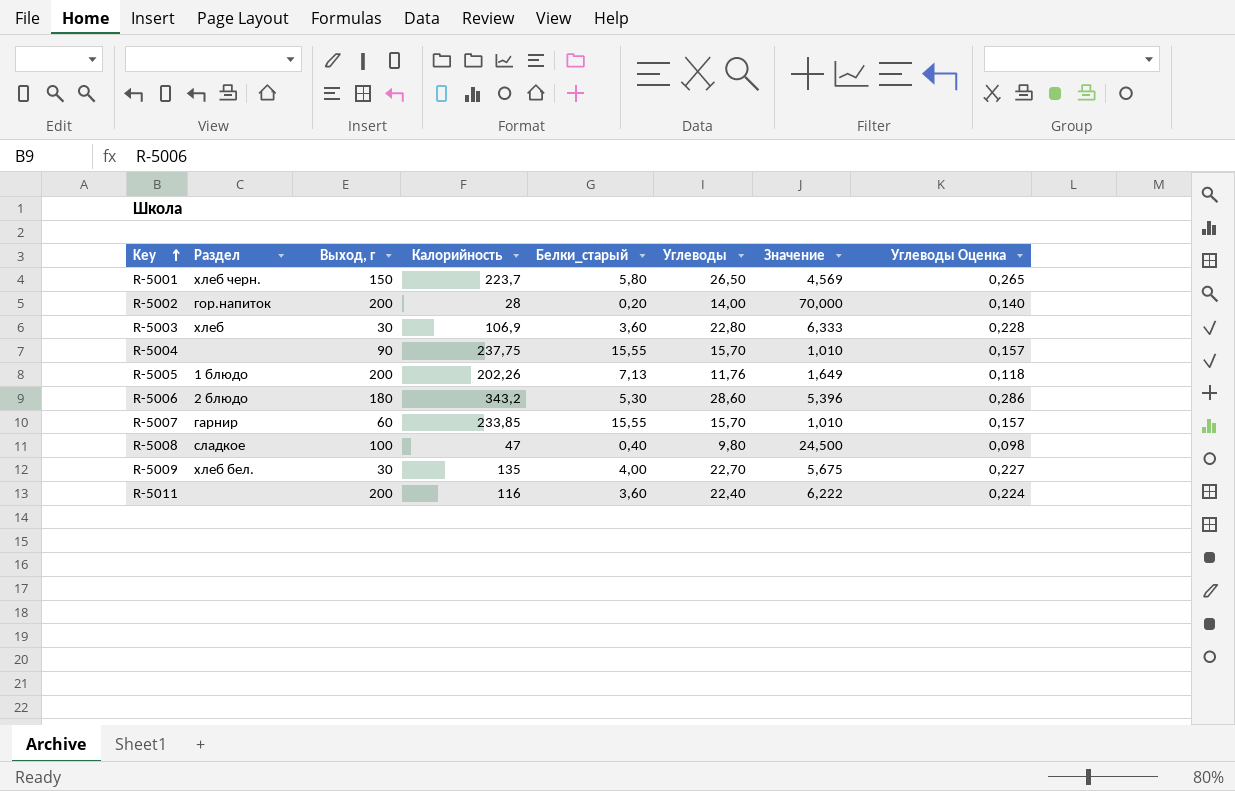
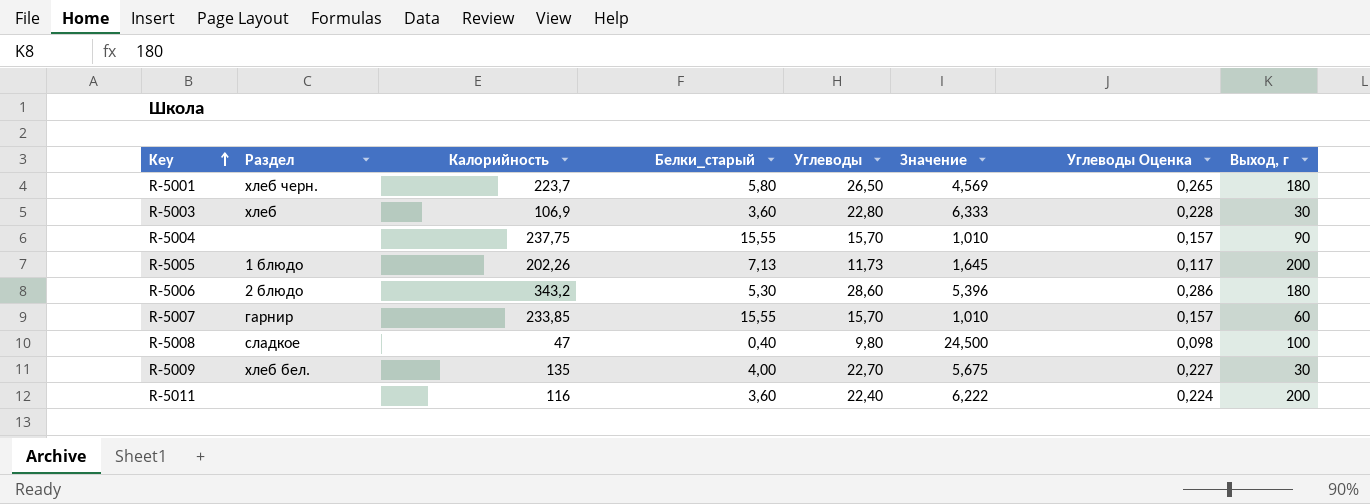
column Выход, г | position: 3 -> 8
row R-5002: гор.напиток | 200 | 28 | 0,20 | 14,00 | 70,000 | 0,140 -> none
R-5001 | Выход, г: 150 -> 180
R-5005 | Углеводы: 11,76 -> 11,73
R-5005 | Значение: 1,649 -> 1,645
R-5005 | Углеводы Оценка: 0,118 -> 0,117

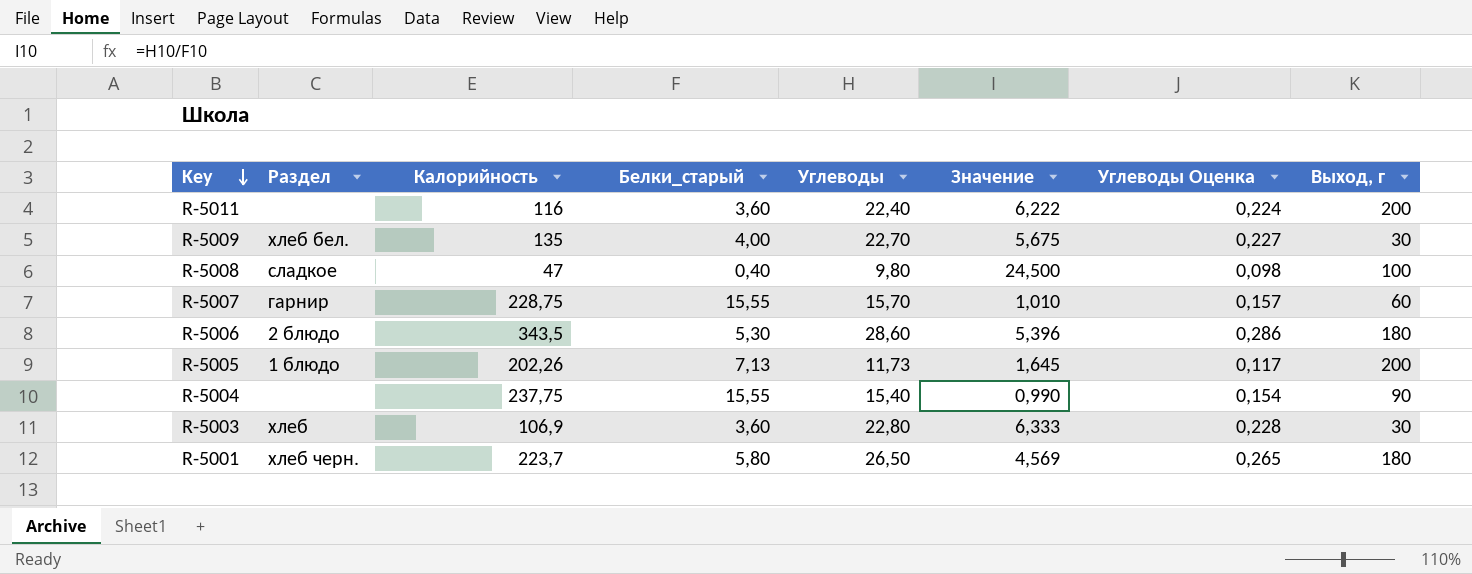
row order: Key ascending -> Key descending
R-5007 | Калорийность: 233,85 -> 228,75
R-5006 | Калорийность: 343,2 -> 343,5
R-5004 | Углеводы: 15,70 -> 15,40
R-5004 | Значение: 1,010 -> 0,990
R-5004 | Углеводы Оценка: 0,157 -> 0,154

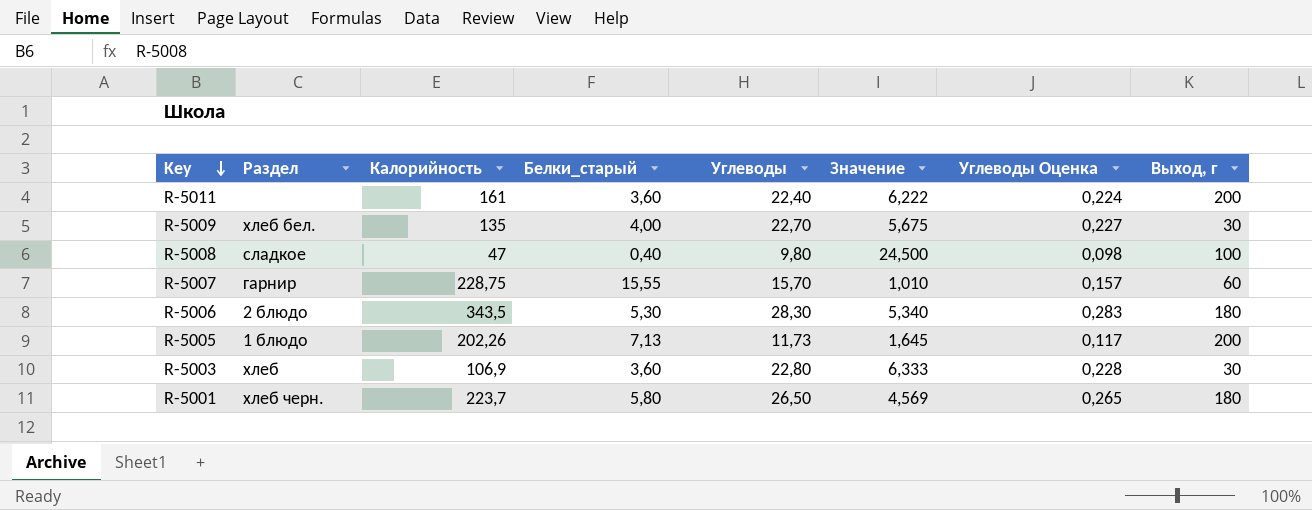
row R-5004: none | 237,75 | 15,55 | 15,40 | 0,990 | 0,154 | 90 -> none
R-5011 | Калорийность: 116 -> 161
R-5006 | Углеводы: 28,60 -> 28,30
R-5006 | Значение: 5,396 -> 5,340
R-5006 | Углеводы Оценка: 0,286 -> 0,283

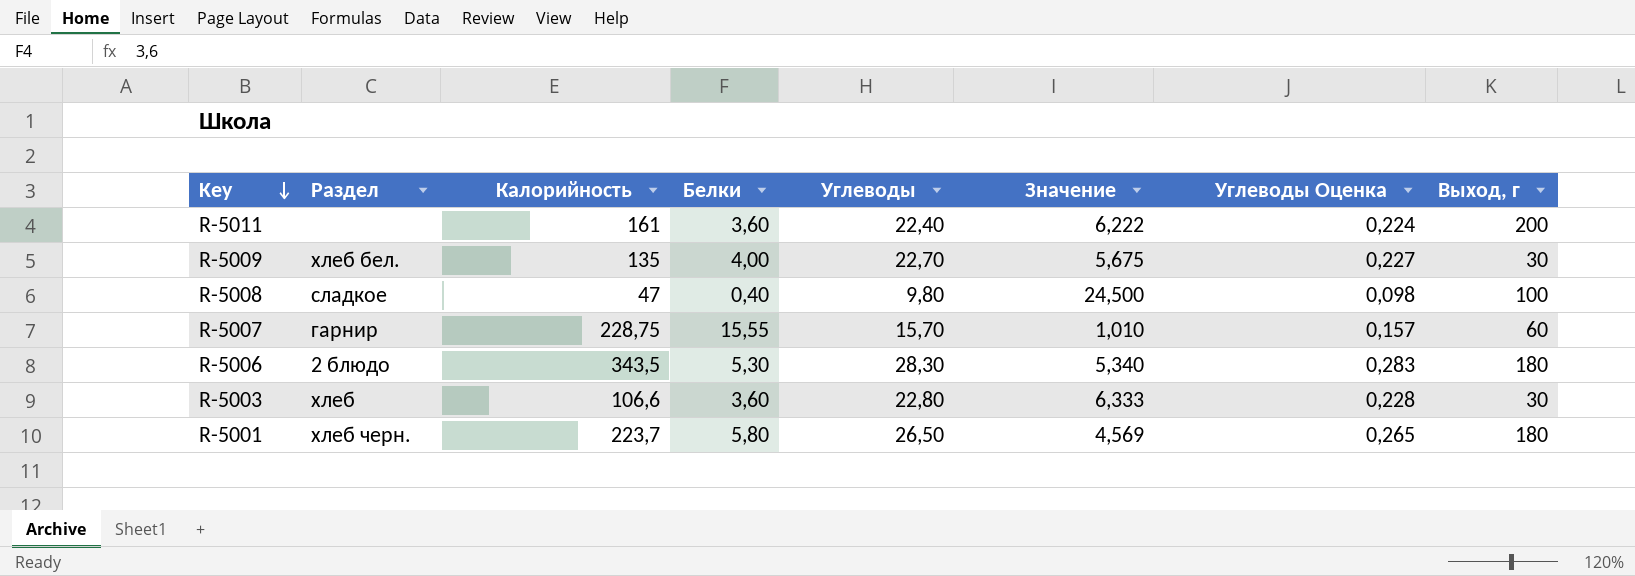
column name: Белки_старый -> Белки
row R-5005: 1 блюдо | 202,26 | 7,13 | 11,73 | 1,645 | 0,117 | 200 -> none
R-5003 | Калорийность: 106,9 -> 106,6

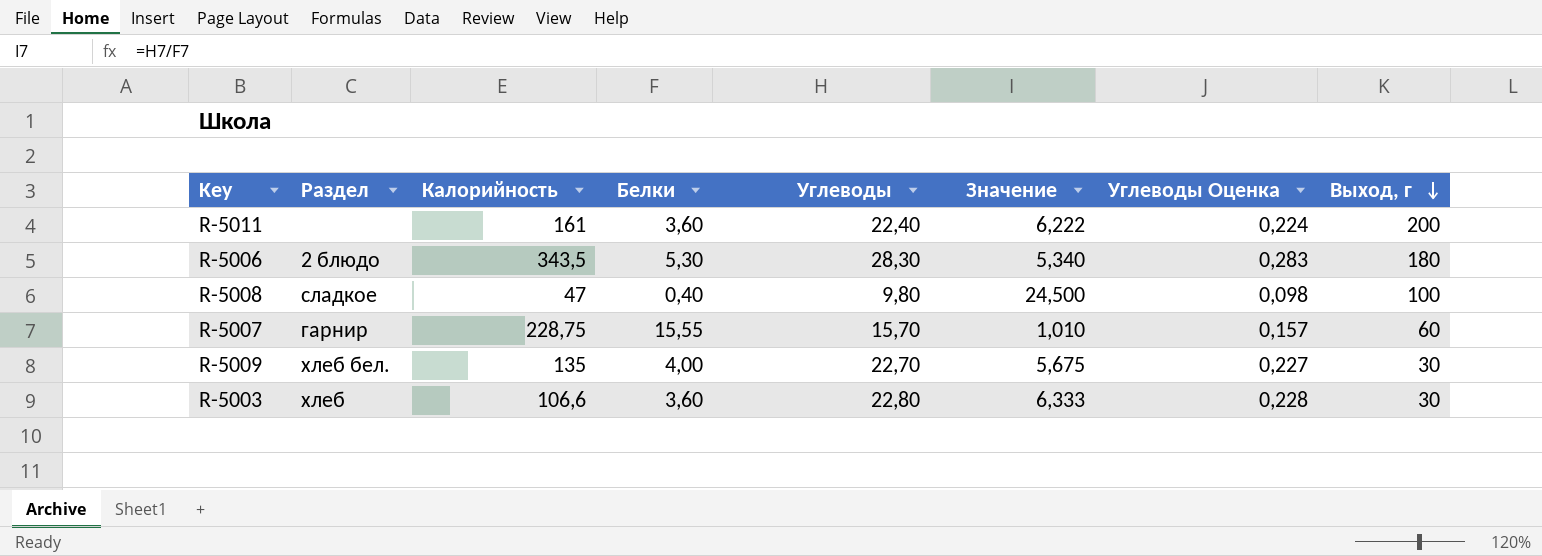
row order: Key descending -> Выход, г descending
row R-5001: хлеб черн. | 223,7 | 5,80 | 26,50 | 4,569 | 0,265 | 180 -> none

